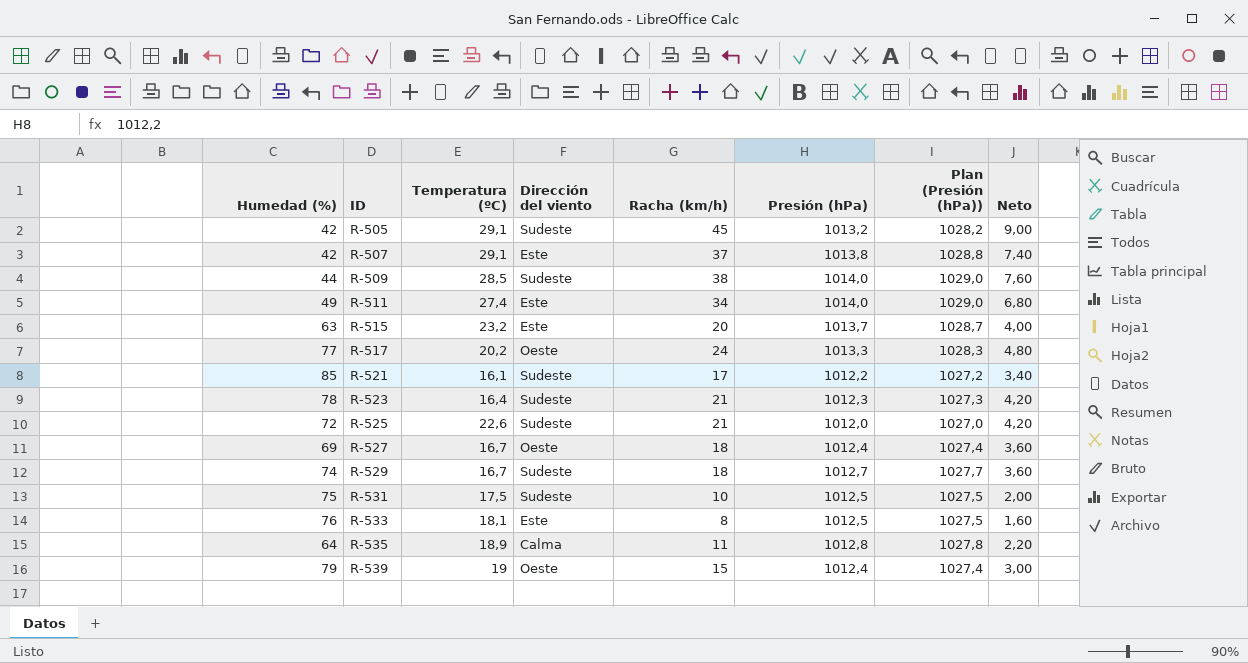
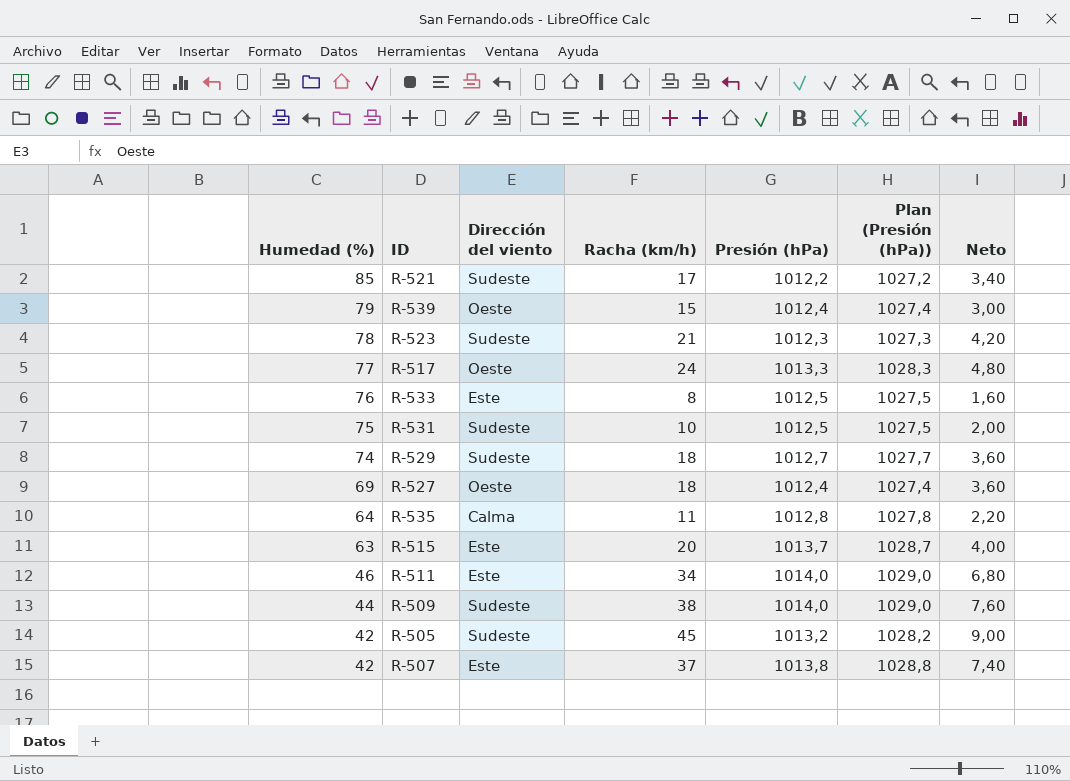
row order: ID ascending -> Humedad (%) descending
column Temperatura (ºC) | position: 3 -> none
row R-525: 72 | 22,6 | Sudeste | 21 | 1012,0 | 1027,0 | 4,20 -> none
R-511 | Humedad (%): 49 -> 46

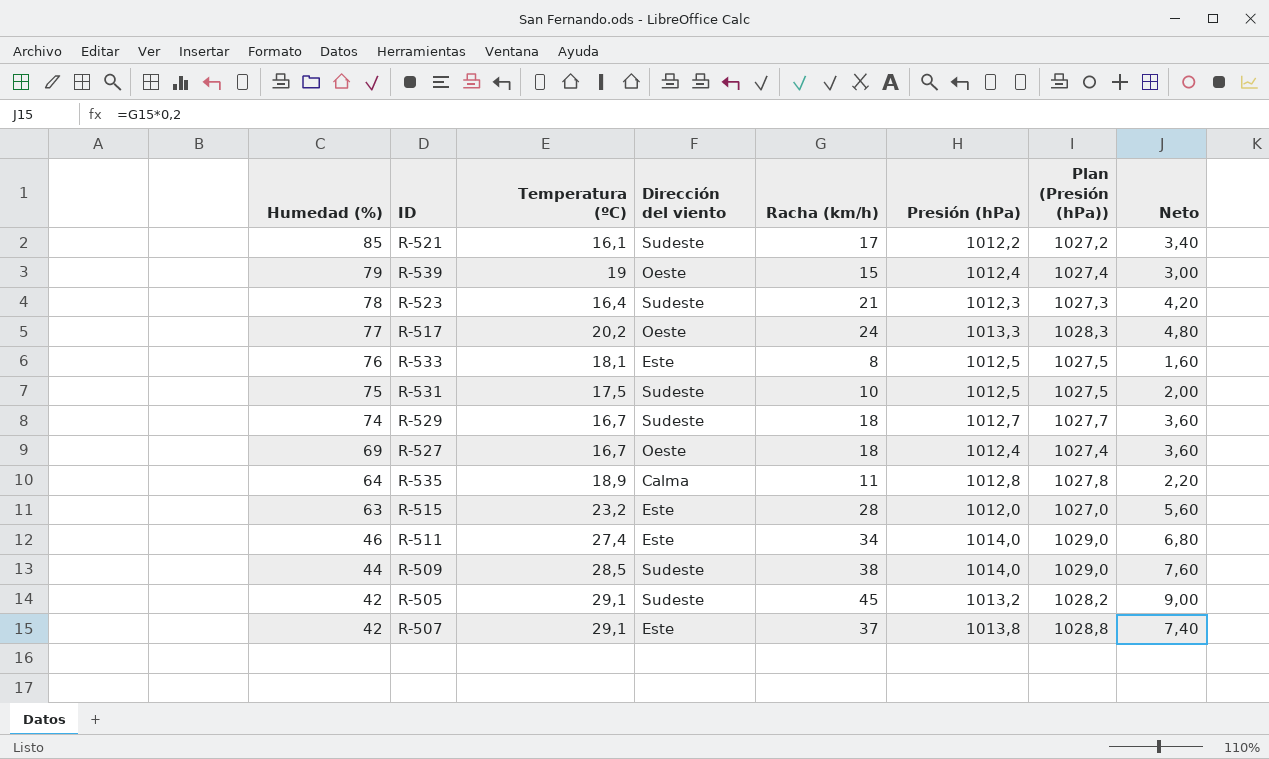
column Temperatura (ºC) | position: none -> 3
R-515 | Racha (km/h): 20 -> 28
R-515 | Presión (hPa): 1013,7 -> 1012,0
R-515 | Plan (Presión (hPa)): 1028,7 -> 1027,0
R-515 | Neto: 4,00 -> 5,60

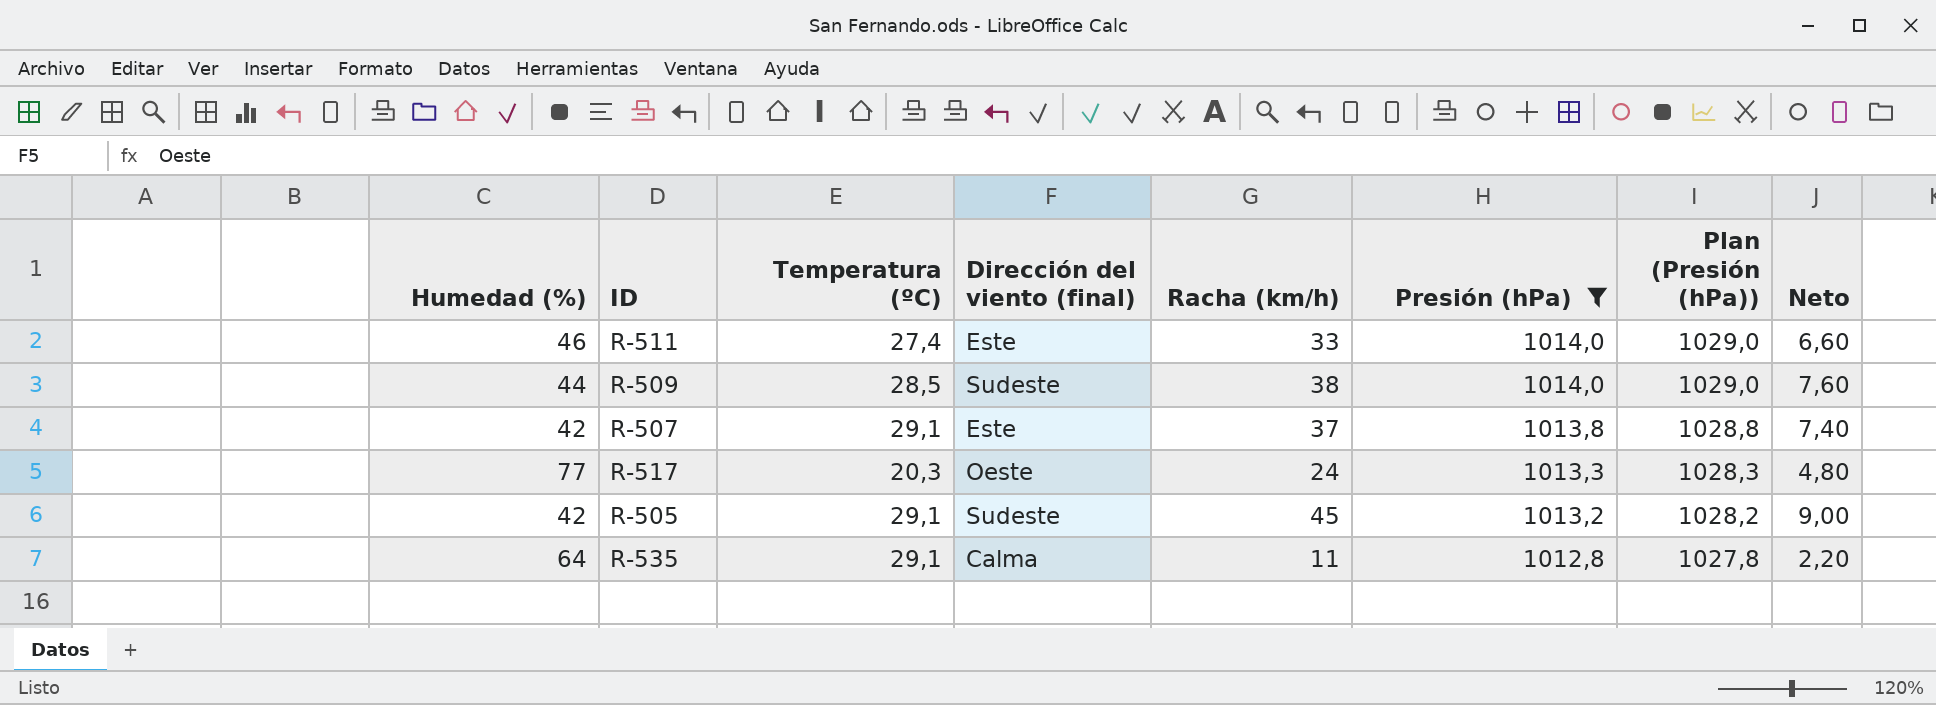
filter: none -> Presión (hPa) >= 1012,8
row order: Humedad (%) descending -> Presión (hPa) descending
column name: Dirección del viento -> Dirección del viento (final)
R-511 | Racha (km/h): 34 -> 33
R-511 | Neto: 6,80 -> 6,60
R-517 | Temperatura (ºC): 20,2 -> 20,3
R-535 | Temperatura (ºC): 18,9 -> 29,1

